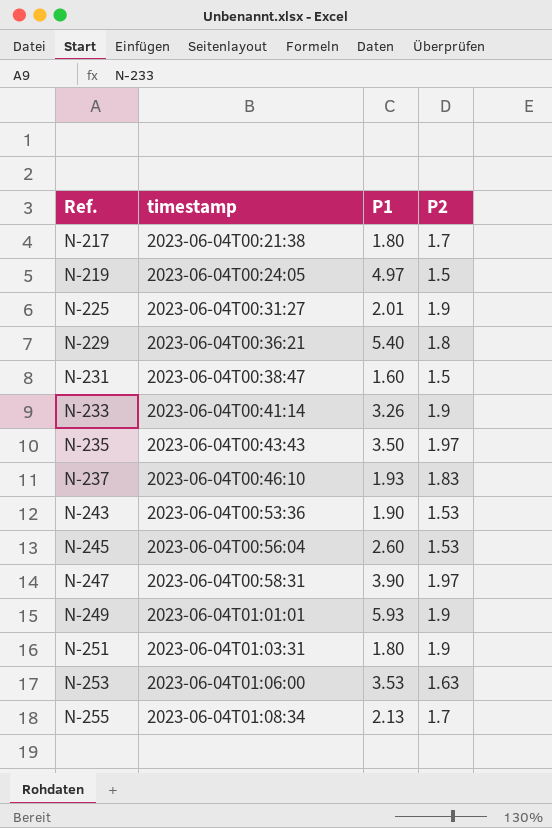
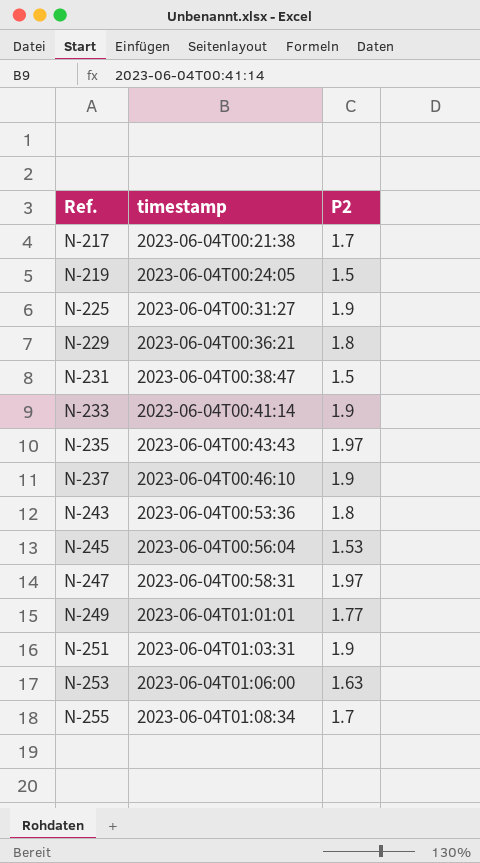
column P1 | position: 3 -> none
N-237 | P2: 1.83 -> 1.9
N-243 | P2: 1.53 -> 1.8
N-249 | P2: 1.9 -> 1.77

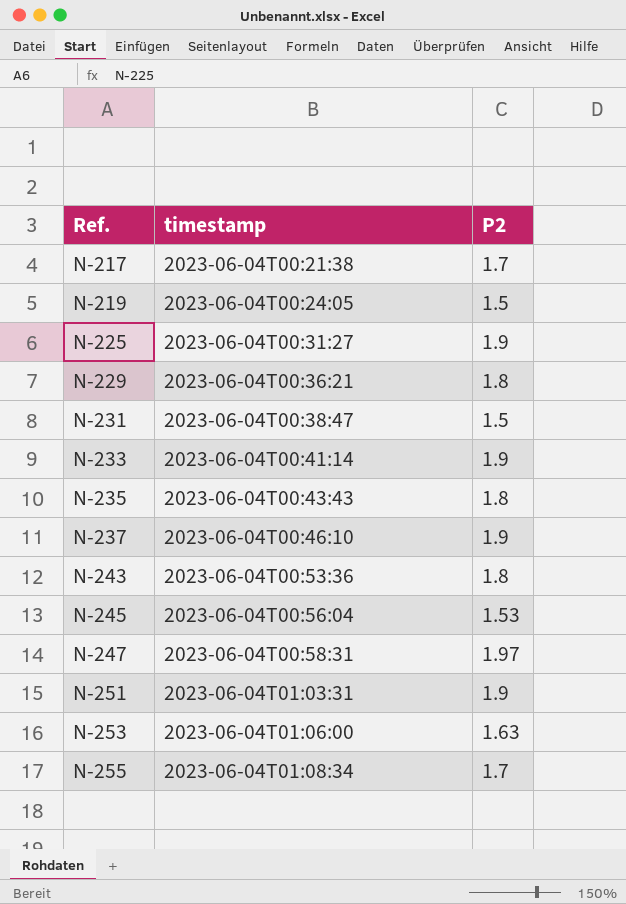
row N-249: 2023-06-04T01:01:01 | 1.77 -> none
N-235 | P2: 1.97 -> 1.8

